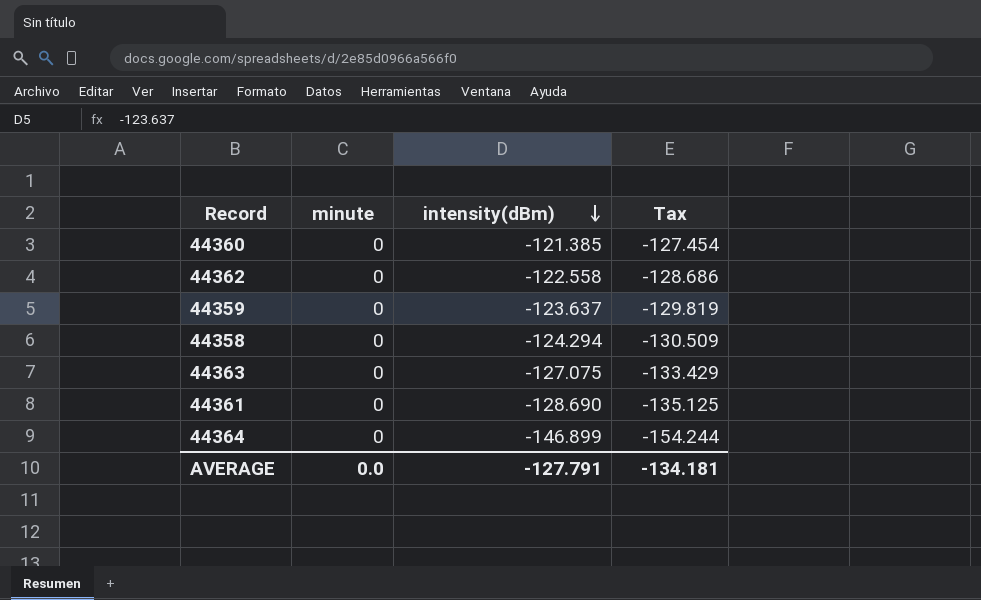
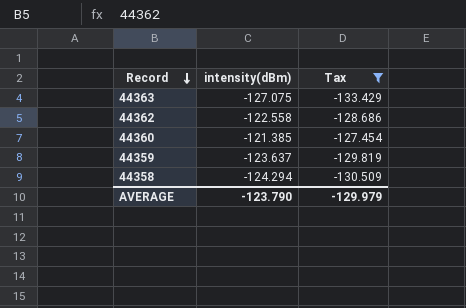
filter: none -> Tax >= -133.429
row order: intensity(dBm) descending -> Record descending
column minute | position: 2 -> none
AVERAGE | intensity(dBm): -127.791 -> -123.790
AVERAGE | Tax: -134.181 -> -129.979

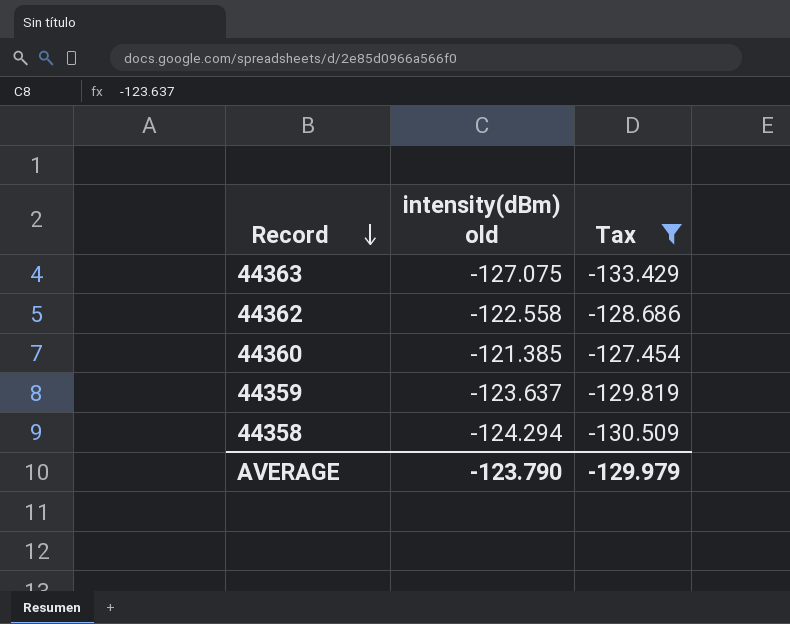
column name: intensity(dBm) -> intensity(dBm) old

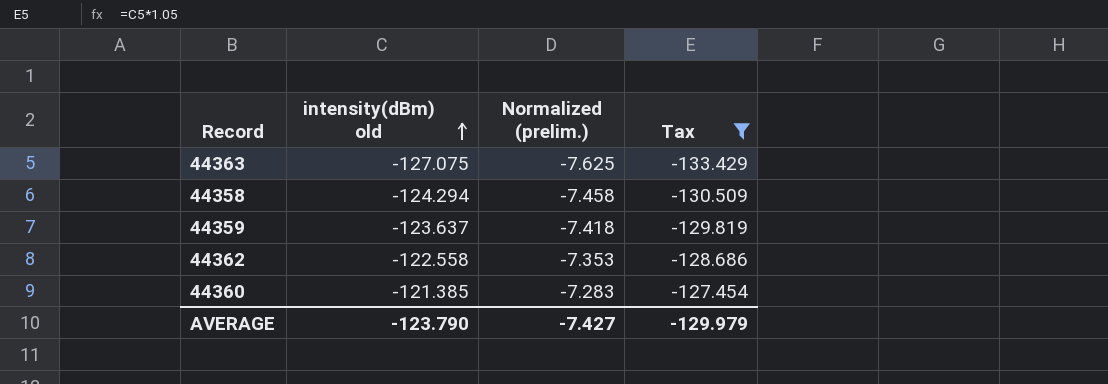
row order: Record descending -> intensity(dBm) old ascending
column Normalized (prelim.) | formula: none -> [intensity(dBm) old] * 0.06

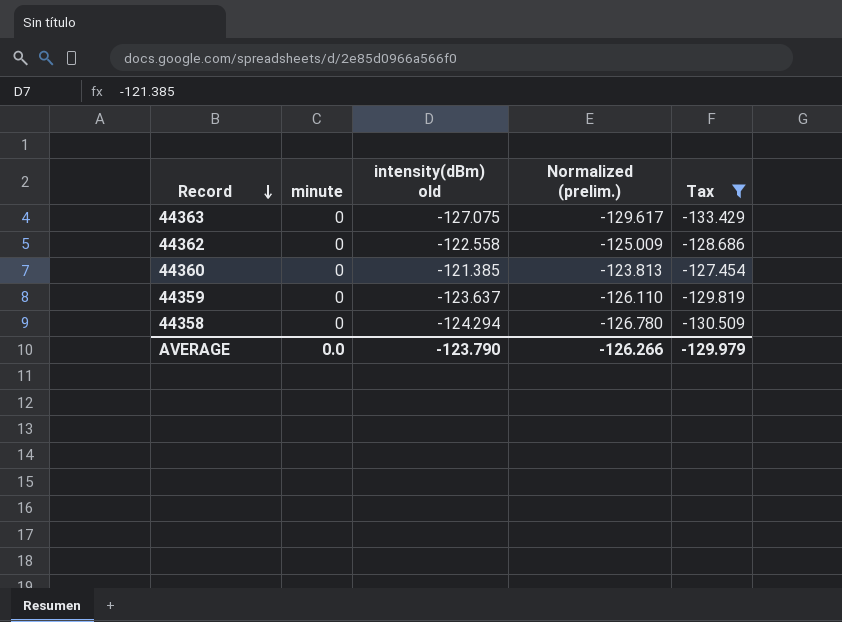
row order: intensity(dBm) old ascending -> Record descending
column minute | position: none -> 2
column Normalized (prelim.) | formula: [intensity(dBm) old] * 0.06 -> [intensity(dBm) old] * 1.02
AVERAGE | Normalized (prelim.): -7.427 -> -126.266

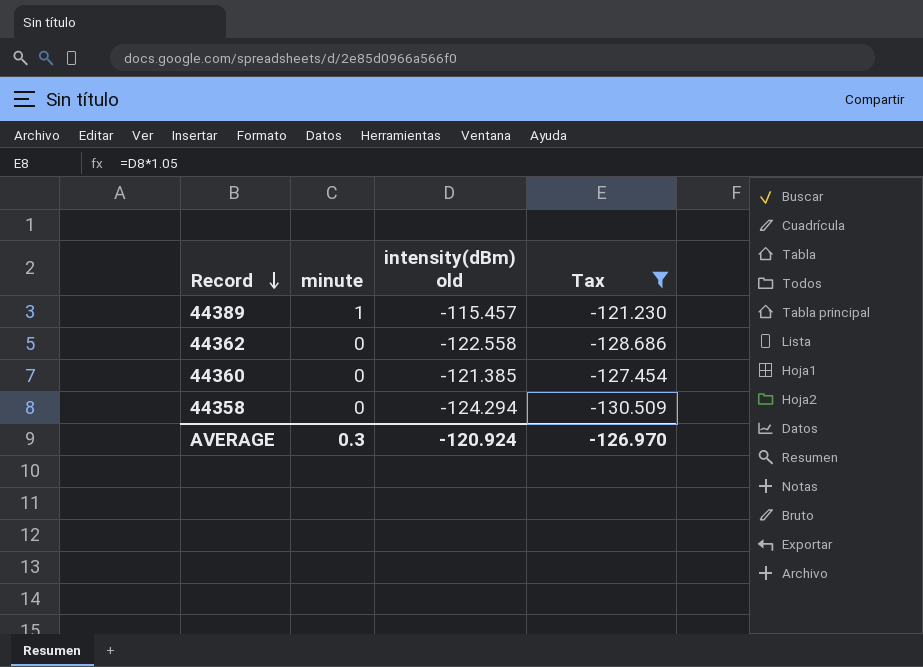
column Normalized (prelim.) | formula: [intensity(dBm) old] * 1.02 -> none
row 44363: 0 | -127.075 | -129.617 | -133.429 -> none
row 44359: 0 | -123.637 | -126.110 | -129.819 -> none
row 44389: none -> 1 | -115.457 | -121.230
AVERAGE | minute: 0.0 -> 0.3
AVERAGE | intensity(dBm) old: -123.790 -> -120.924
AVERAGE | Tax: -129.979 -> -126.970

